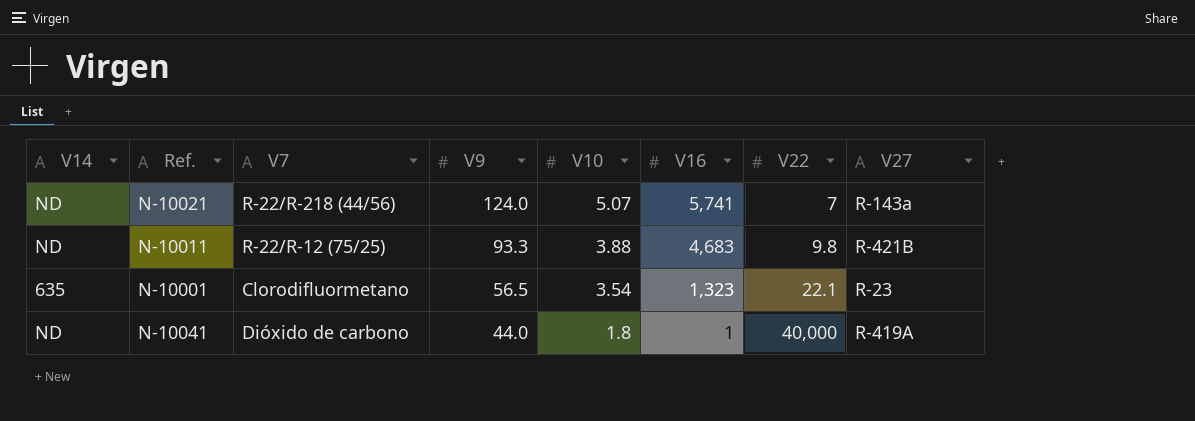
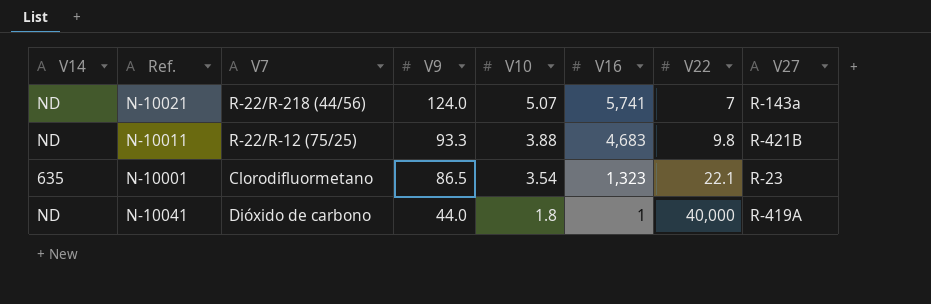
N-10001 | V9: 56.5 -> 86.5

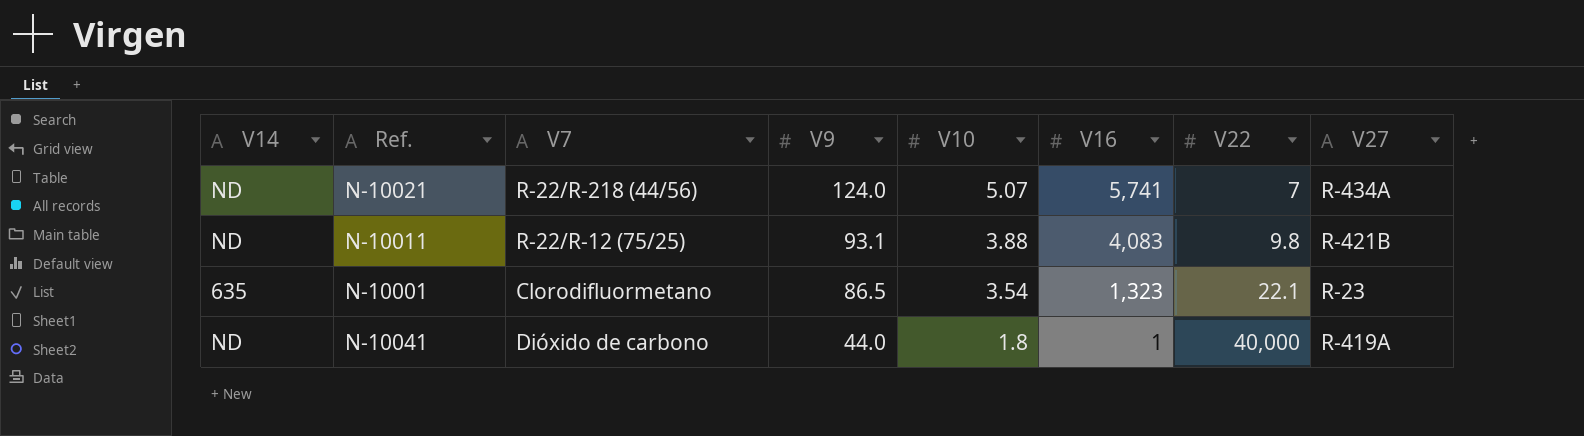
N-10021 | V27: R-143a -> R-434A
N-10011 | V9: 93.3 -> 93.1
N-10011 | V16: 4,683 -> 4,083

